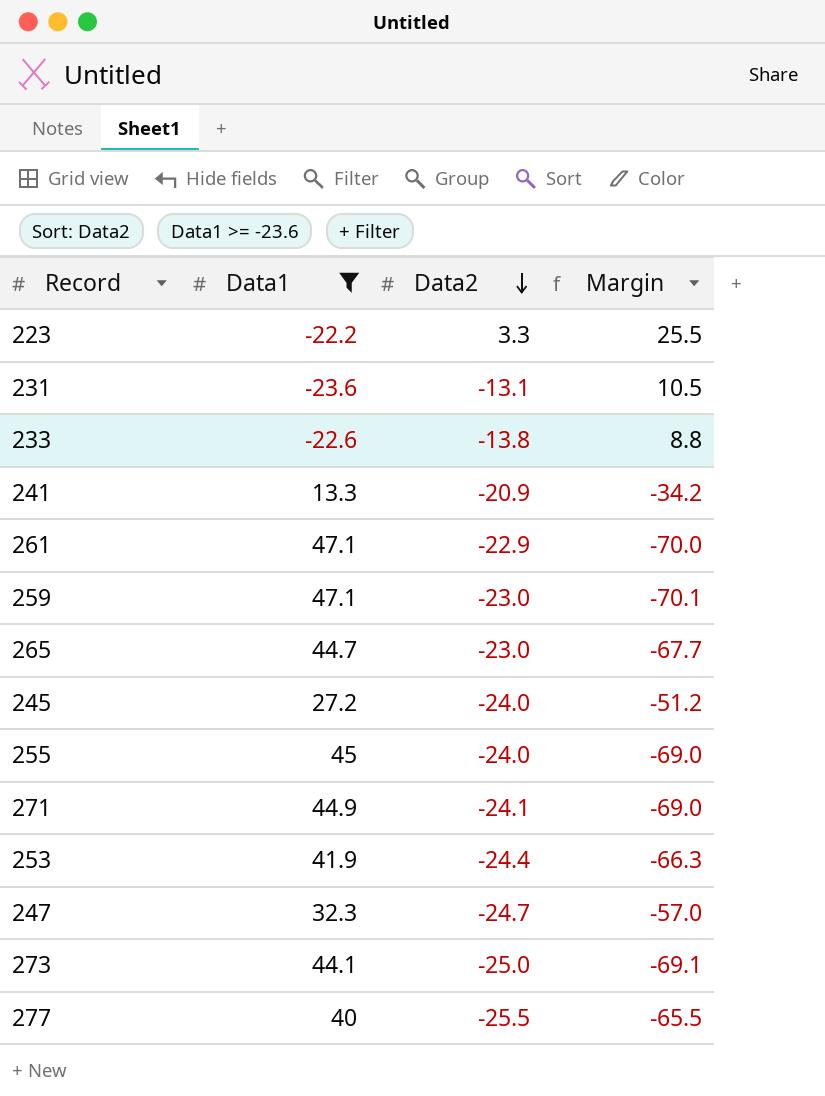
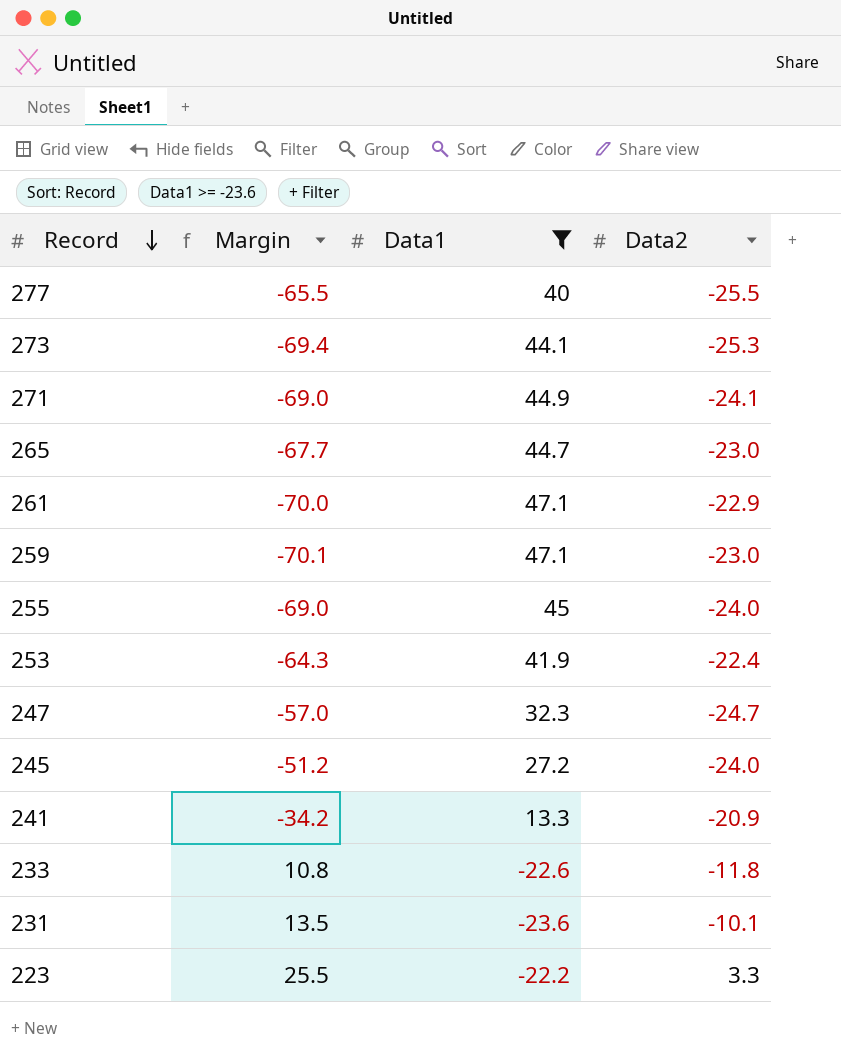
row order: Data2 descending -> Record descending
column Margin | position: 4 -> 2
273 | Margin: -69.1 -> -69.4
273 | Data2: -25.0 -> -25.3
253 | Margin: -66.3 -> -64.3
253 | Data2: -24.4 -> -22.4
233 | Margin: 8.8 -> 10.8
233 | Data2: -13.8 -> -11.8
231 | Margin: 10.5 -> 13.5
231 | Data2: -13.1 -> -10.1

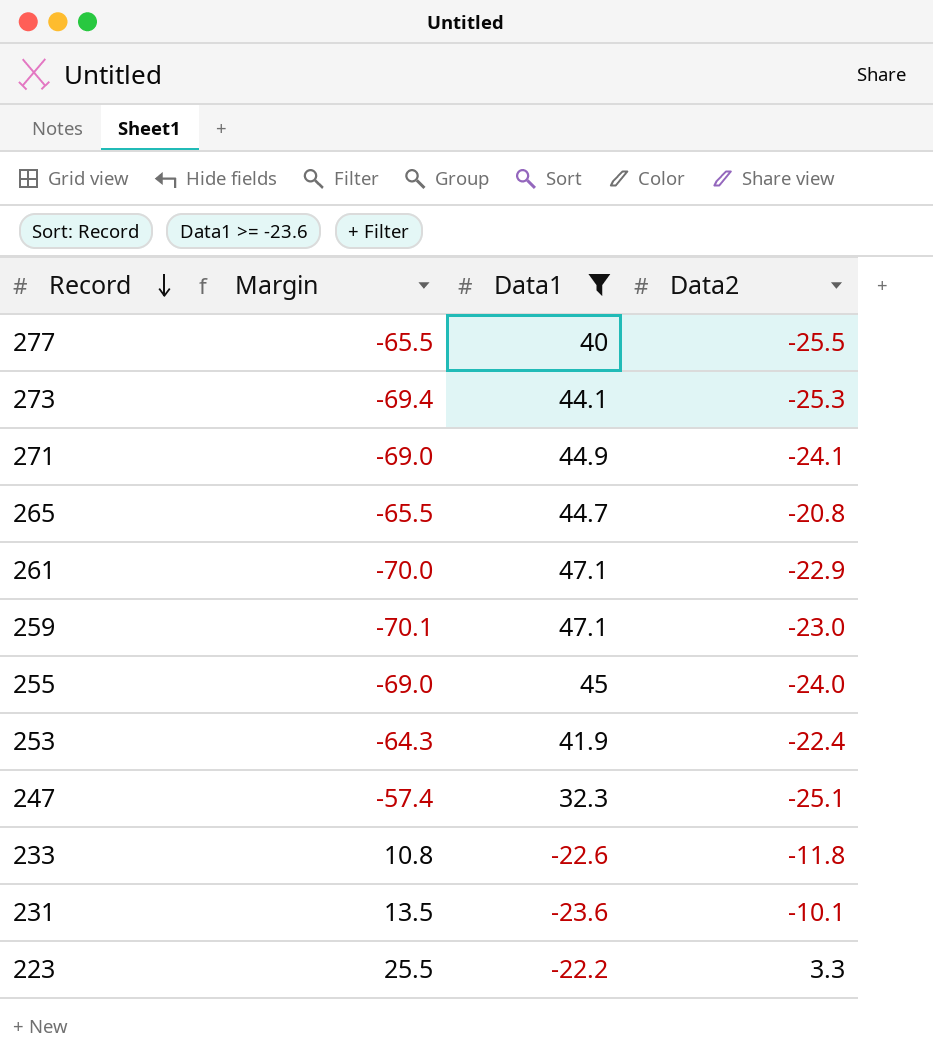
row 245: -51.2 | 27.2 | -24.0 -> none
row 241: -34.2 | 13.3 | -20.9 -> none
265 | Margin: -67.7 -> -65.5
265 | Data2: -23.0 -> -20.8
247 | Margin: -57.0 -> -57.4
247 | Data2: -24.7 -> -25.1

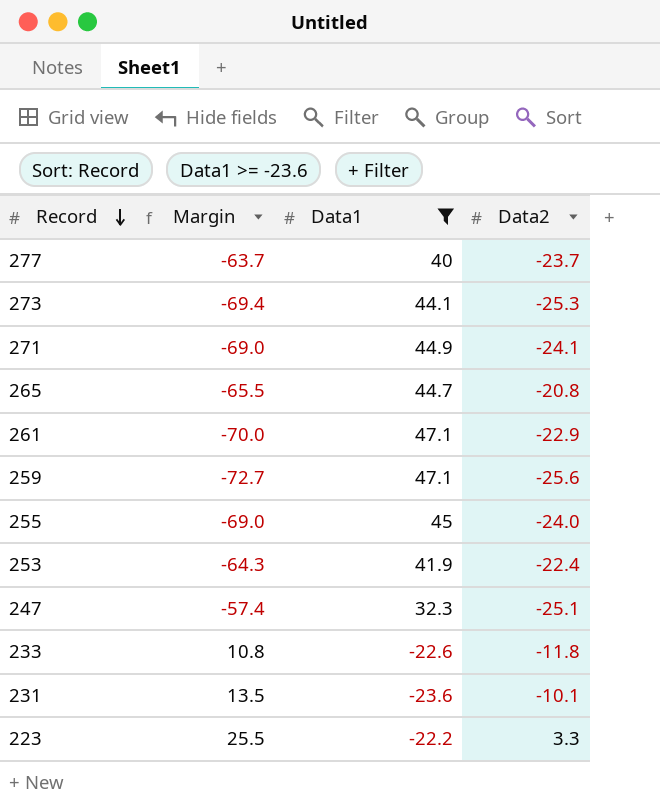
277 | Margin: -65.5 -> -63.7
277 | Data2: -25.5 -> -23.7
259 | Margin: -70.1 -> -72.7
259 | Data2: -23.0 -> -25.6

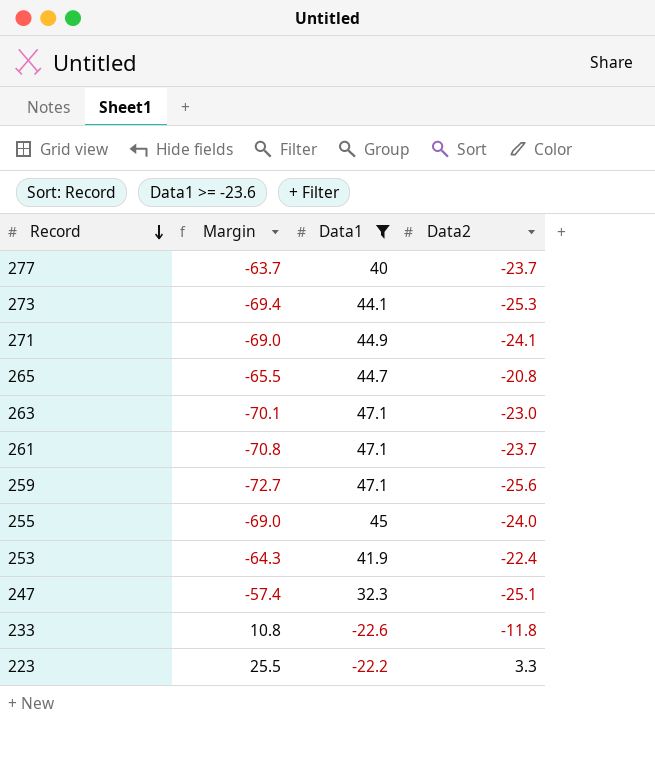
row 231: 13.5 | -23.6 | -10.1 -> none
row 263: none -> -70.1 | 47.1 | -23.0
261 | Margin: -70.0 -> -70.8
261 | Data2: -22.9 -> -23.7

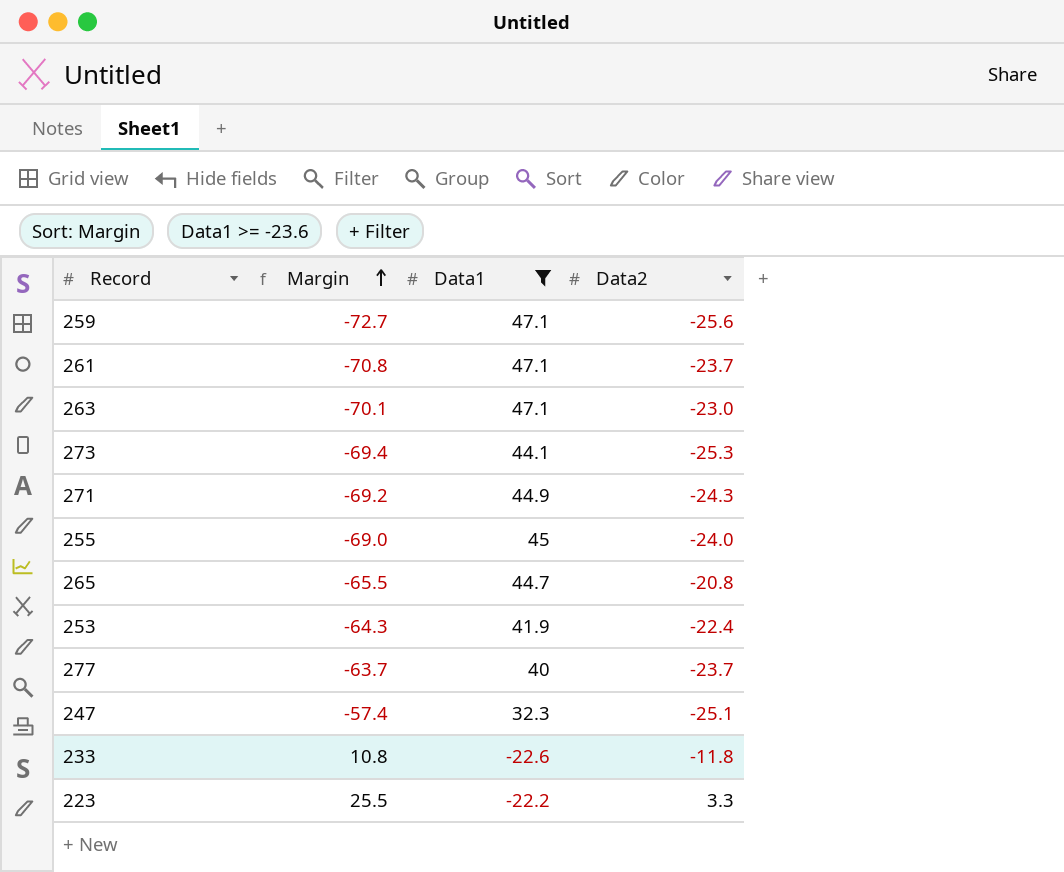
row order: Record descending -> Margin ascending
271 | Margin: -69.0 -> -69.2
271 | Data2: -24.1 -> -24.3

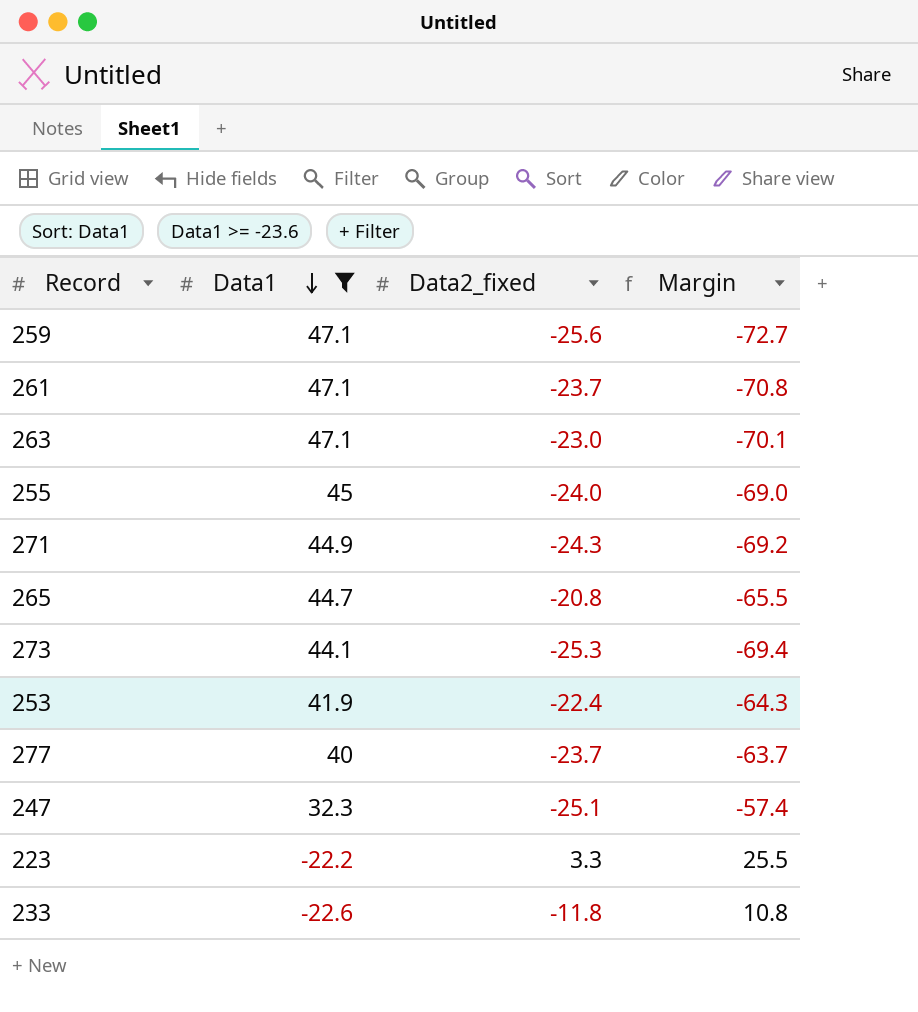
row order: Margin ascending -> Data1 descending
column name: Data2 -> Data2_fixed
column Margin | position: 2 -> 4

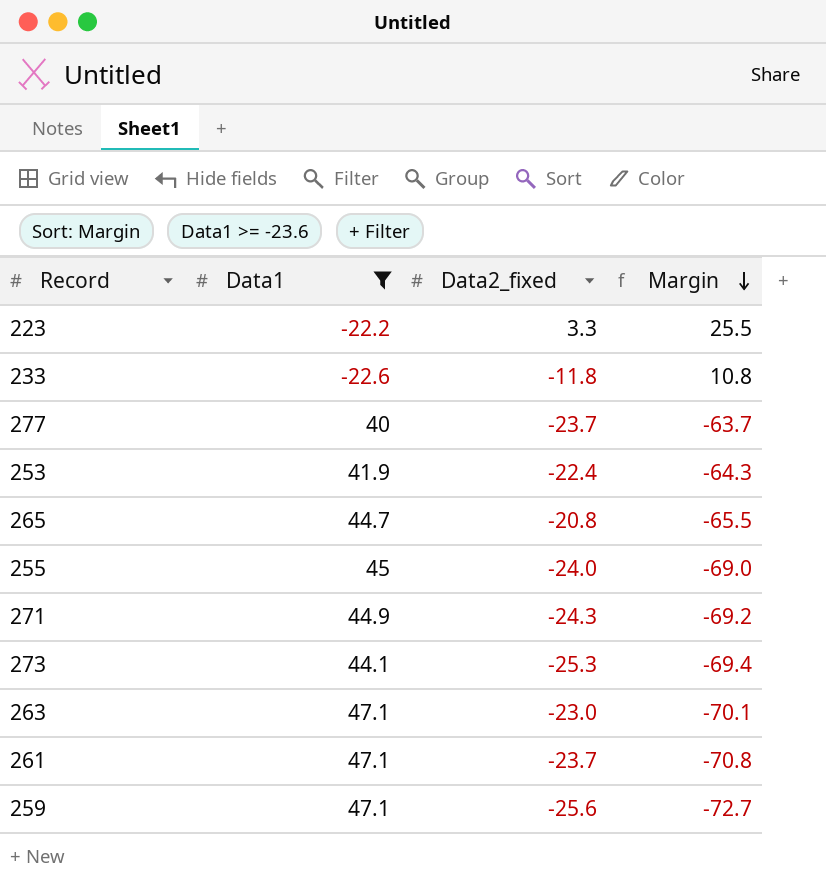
row order: Data1 descending -> Margin descending
row 247: 32.3 | -25.1 | -57.4 -> none

